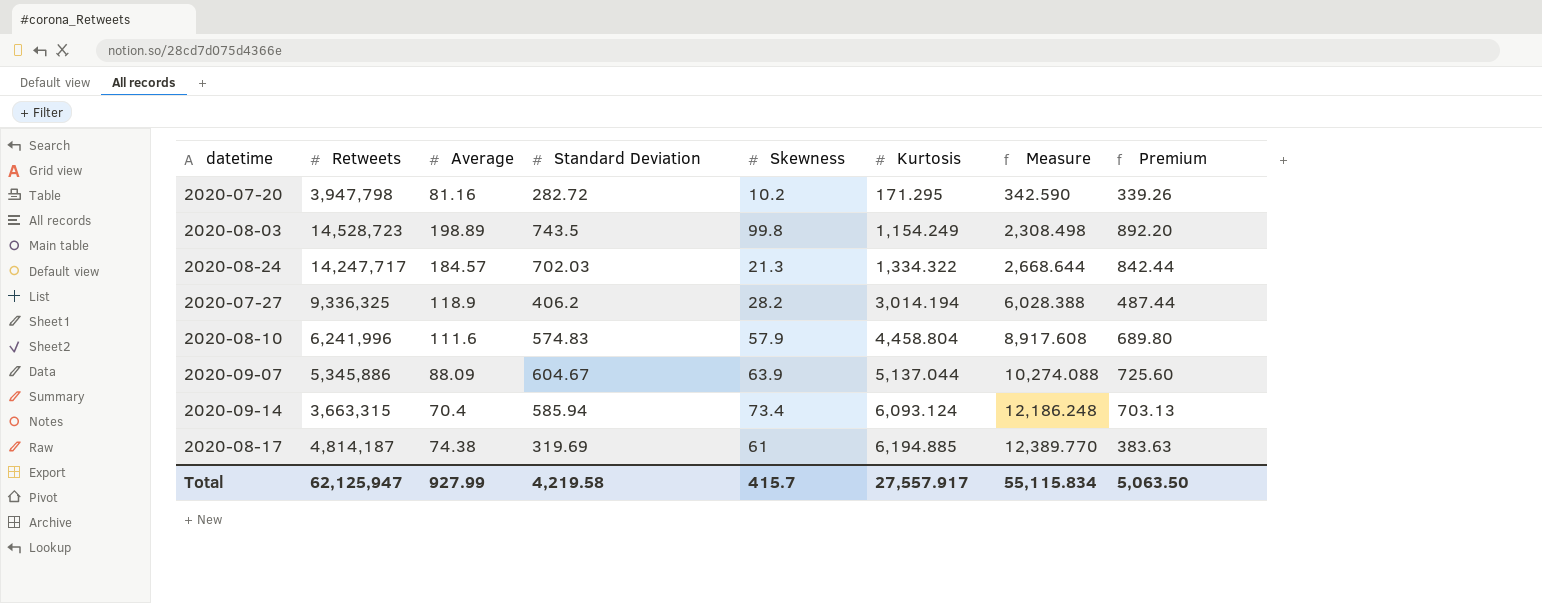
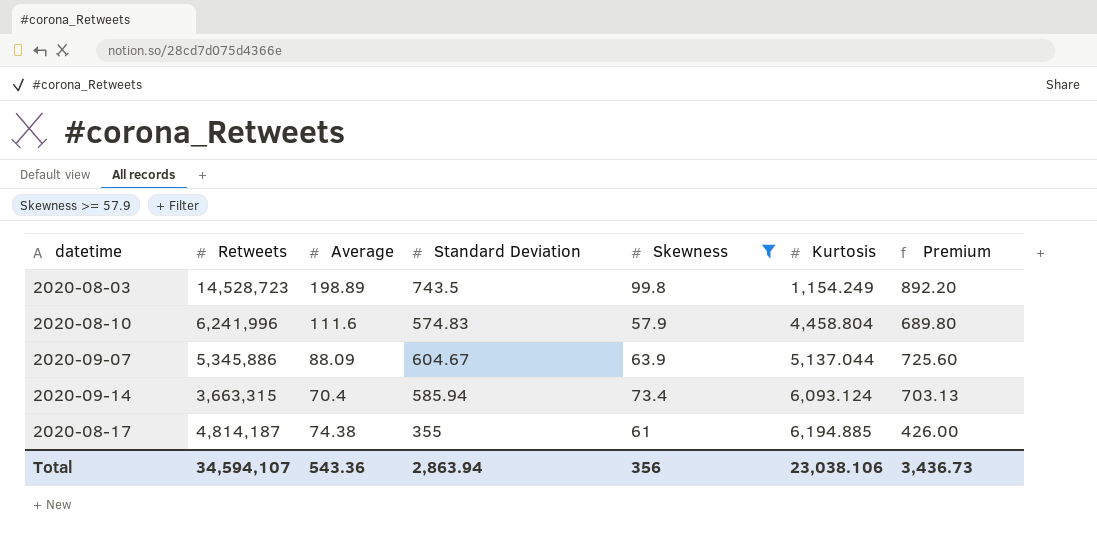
filter: none -> Skewness >= 57.9
column Measure | formula: [Kurtosis] * 2 -> none
2020-08-17 | Standard Deviation: 319.69 -> 355
2020-08-17 | Premium: 383.63 -> 426.00
Total | Retweets: 62,125,947 -> 34,594,107
Total | Average: 927.99 -> 543.36
Total | Standard Deviation: 4,219.58 -> 2,863.94
Total | Skewness: 415.7 -> 356
Total | Kurtosis: 27,557.917 -> 23,038.106
Total | Premium: 5,063.50 -> 3,436.73

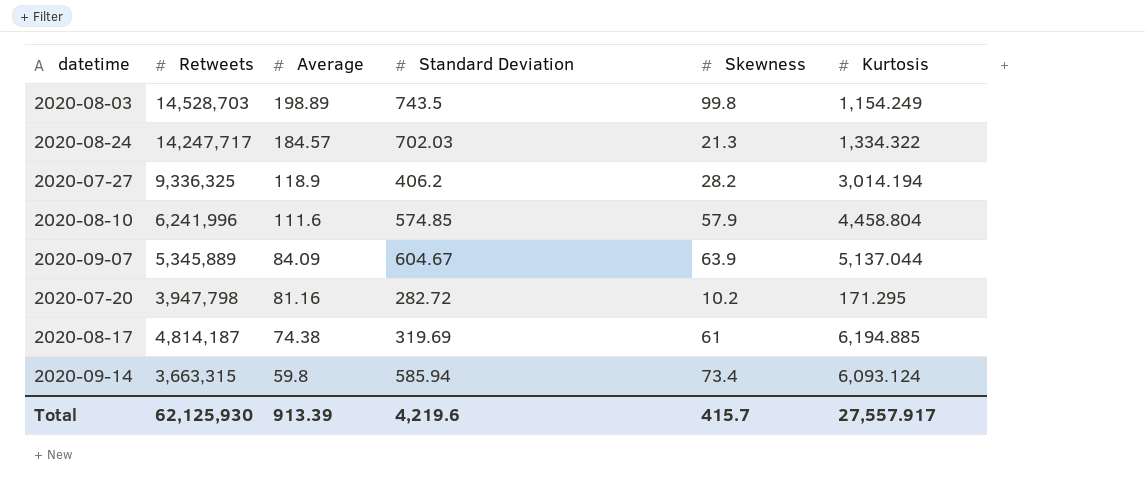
filter: Skewness >= 57.9 -> none
row order: Kurtosis ascending -> Average descending
column Premium | formula: [Standard Deviation] * 1.2 -> none
2020-08-03 | Retweets: 14,528,723 -> 14,528,703
2020-08-10 | Standard Deviation: 574.83 -> 574.85
2020-09-07 | Retweets: 5,345,886 -> 5,345,889
2020-09-07 | Average: 88.09 -> 84.09
2020-08-17 | Standard Deviation: 355 -> 319.69
2020-09-14 | Average: 70.4 -> 59.8
Total | Retweets: 34,594,107 -> 62,125,930
Total | Average: 543.36 -> 913.39
Total | Standard Deviation: 2,863.94 -> 4,219.6
Total | Skewness: 356 -> 415.7
Total | Kurtosis: 23,038.106 -> 27,557.917

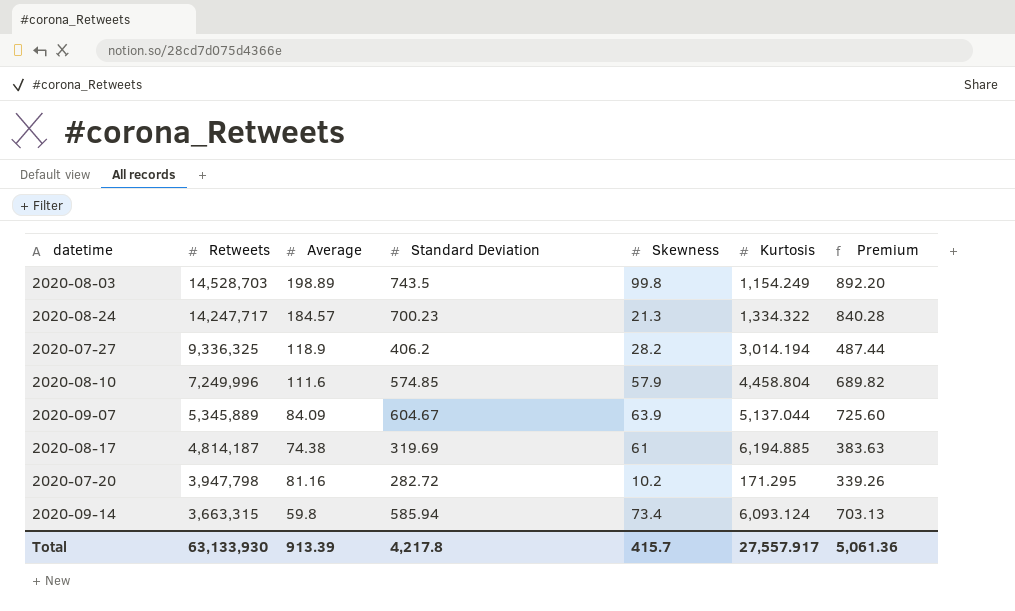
row order: Average descending -> Retweets descending
column Premium | formula: none -> [Standard Deviation] * 1.2
2020-08-24 | Standard Deviation: 702.03 -> 700.23
2020-08-10 | Retweets: 6,241,996 -> 7,249,996
Total | Retweets: 62,125,930 -> 63,133,930
Total | Standard Deviation: 4,219.6 -> 4,217.8

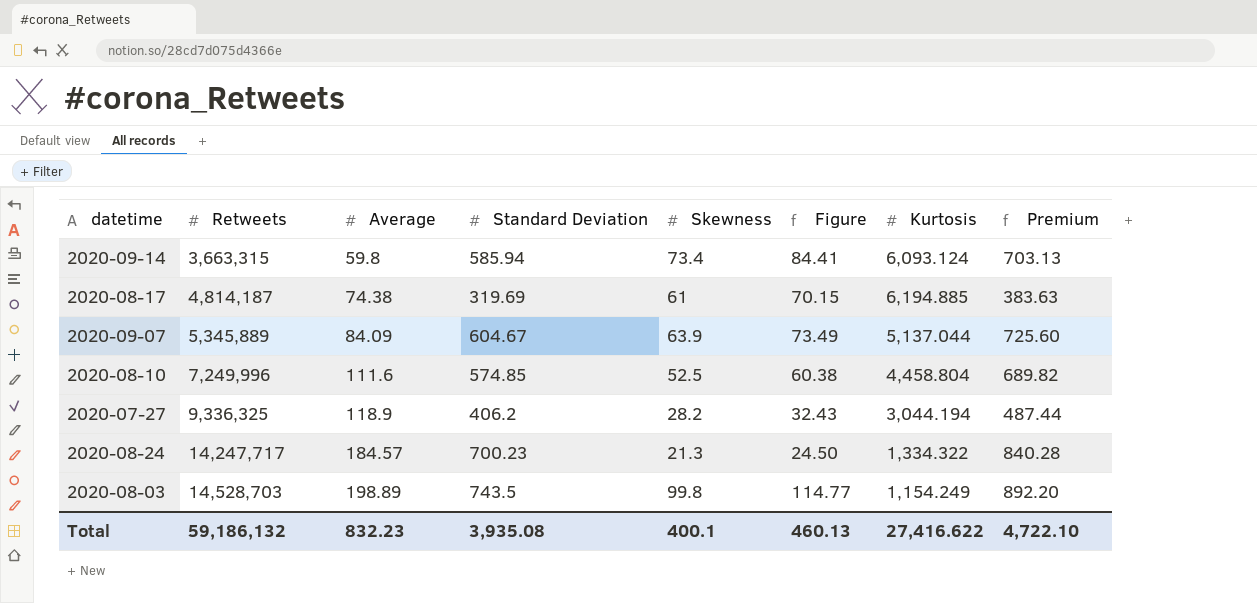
row order: Retweets descending -> Retweets ascending
column Figure | formula: none -> [Skewness] * 1.15
row 2020-07-20: 3,947,798 | 81.16 | 282.72 | 10.2 | 171.295 | 339.26 -> none
2020-08-10 | Skewness: 57.9 -> 52.5
2020-07-27 | Kurtosis: 3,014.194 -> 3,044.194
Total | Retweets: 63,133,930 -> 59,186,132
Total | Average: 913.39 -> 832.23
Total | Standard Deviation: 4,217.8 -> 3,935.08
Total | Skewness: 415.7 -> 400.1
Total | Kurtosis: 27,557.917 -> 27,416.622
Total | Premium: 5,061.36 -> 4,722.10

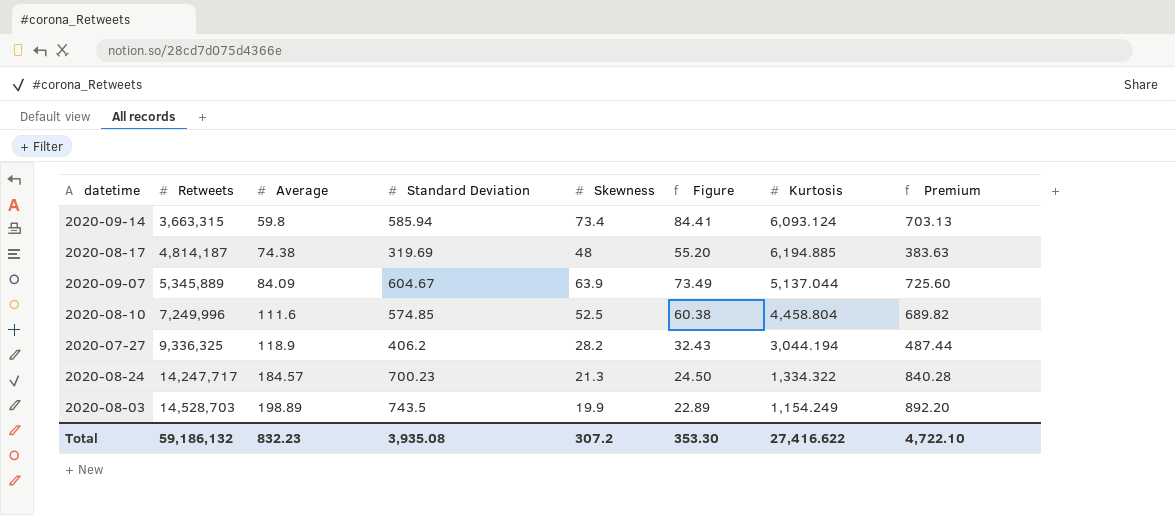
2020-08-17 | Skewness: 61 -> 48
2020-08-17 | Figure: 70.15 -> 55.20
2020-08-03 | Skewness: 99.8 -> 19.9
2020-08-03 | Figure: 114.77 -> 22.89
Total | Skewness: 400.1 -> 307.2
Total | Figure: 460.13 -> 353.30

